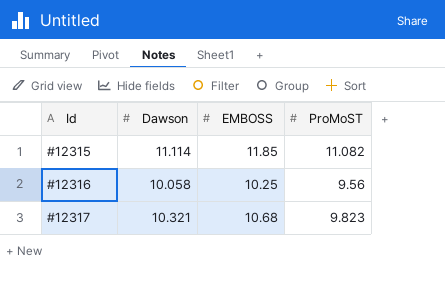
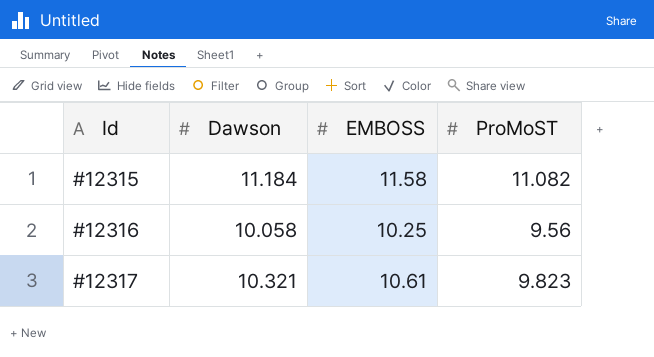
#12315 | Dawson: 11.114 -> 11.184
#12315 | EMBOSS: 11.85 -> 11.58
#12317 | EMBOSS: 10.68 -> 10.61

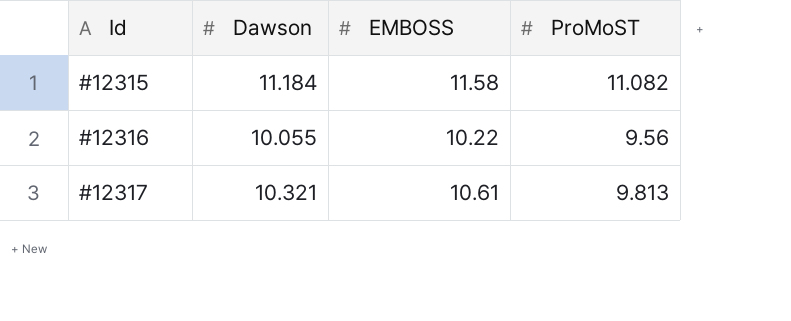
#12316 | Dawson: 10.058 -> 10.055
#12316 | EMBOSS: 10.25 -> 10.22
#12317 | ProMoST: 9.823 -> 9.813

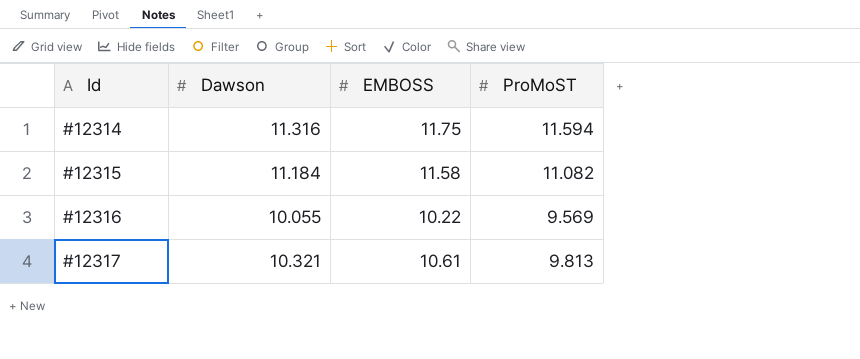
row #12314: none -> 11.316 | 11.75 | 11.594
#12316 | ProMoST: 9.56 -> 9.569

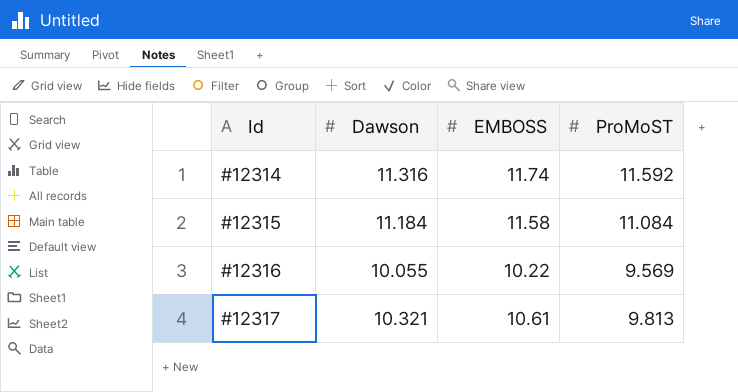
#12314 | EMBOSS: 11.75 -> 11.74
#12314 | ProMoST: 11.594 -> 11.592
#12315 | ProMoST: 11.082 -> 11.084

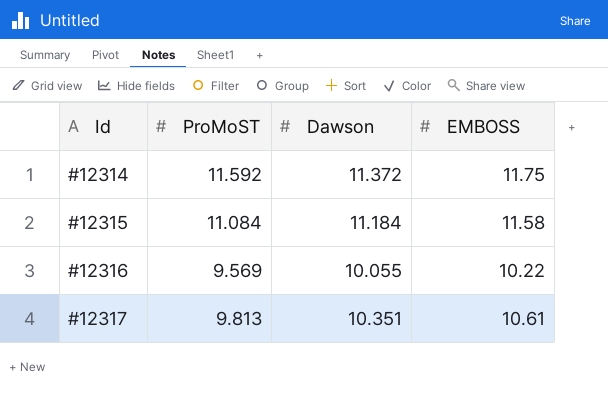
column ProMoST | position: 4 -> 2
#12314 | Dawson: 11.316 -> 11.372
#12314 | EMBOSS: 11.74 -> 11.75
#12317 | Dawson: 10.321 -> 10.351

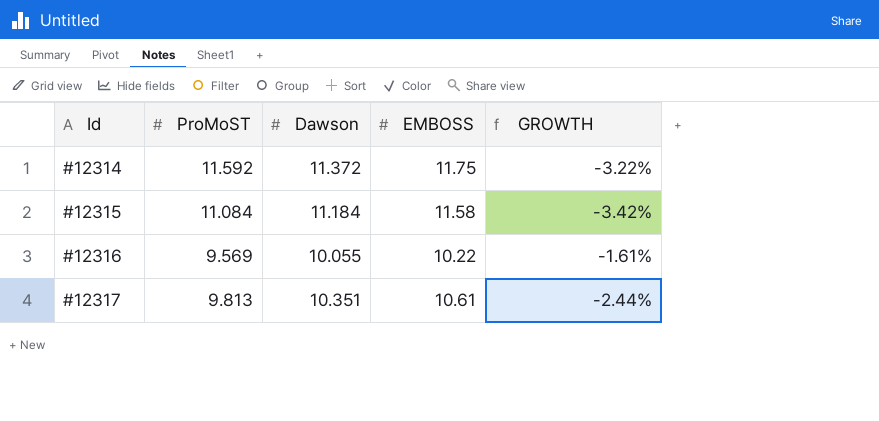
column GROWTH | formula: none -> ([Dawson] - [EMBOSS]) / [EMBOSS]

